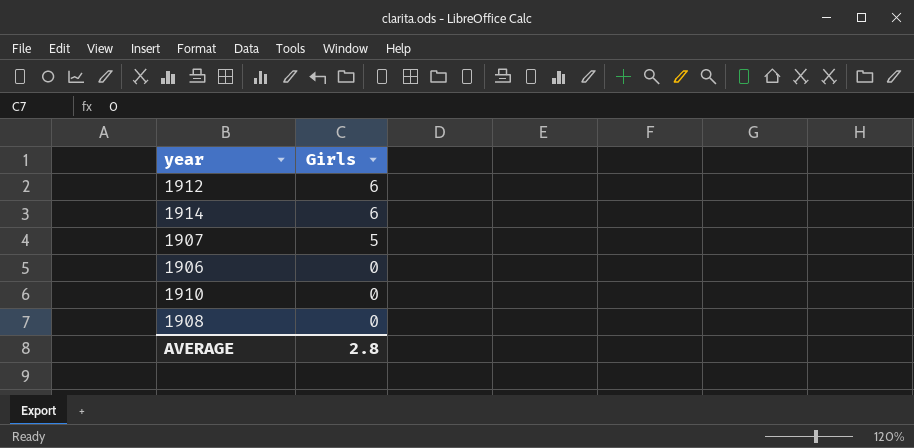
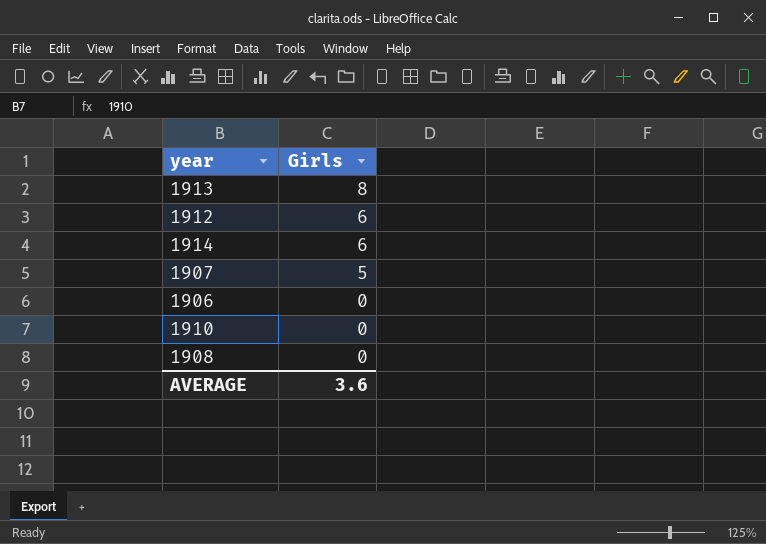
row 1913: none -> 8
AVERAGE | Girls: 2.8 -> 3.6

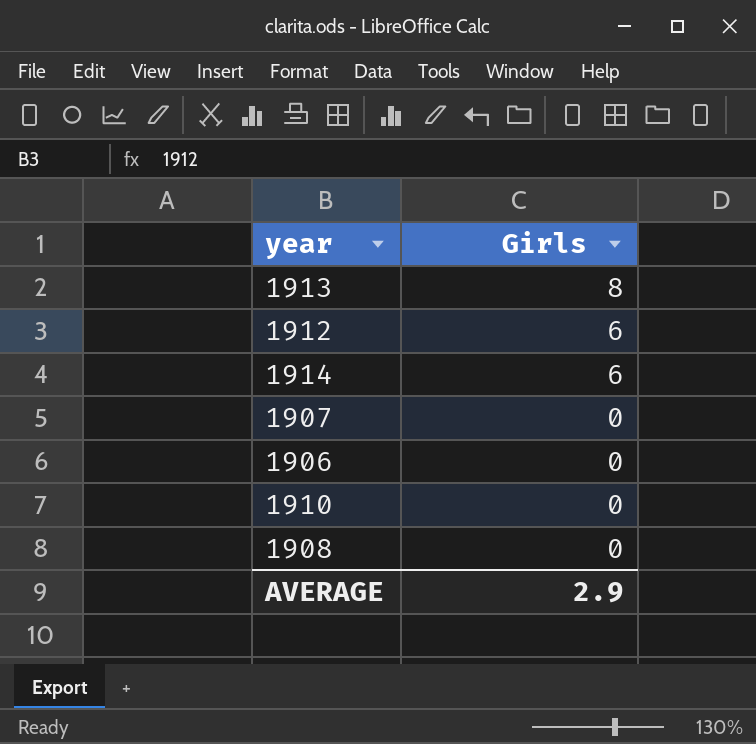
1907 | Girls: 5 -> 0
AVERAGE | Girls: 3.6 -> 2.9

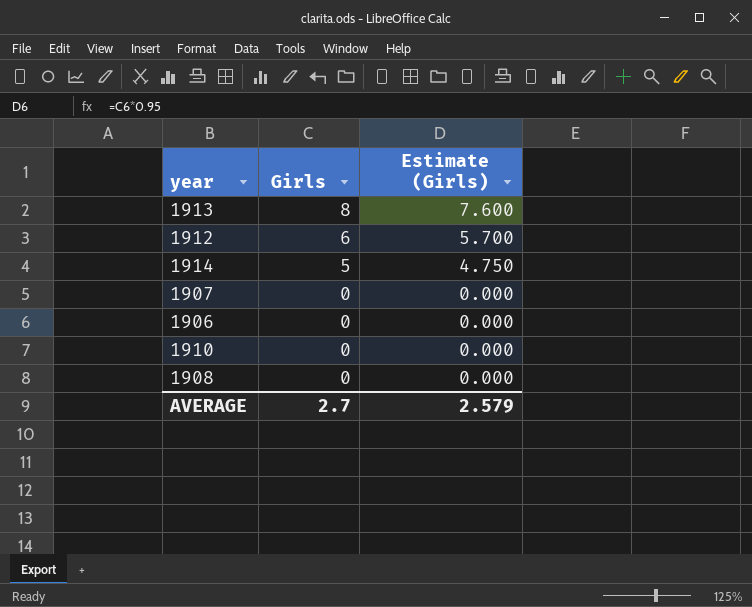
column Estimate (Girls) | formula: none -> [Girls] * 0.95
1914 | Girls: 6 -> 5
AVERAGE | Girls: 2.9 -> 2.7

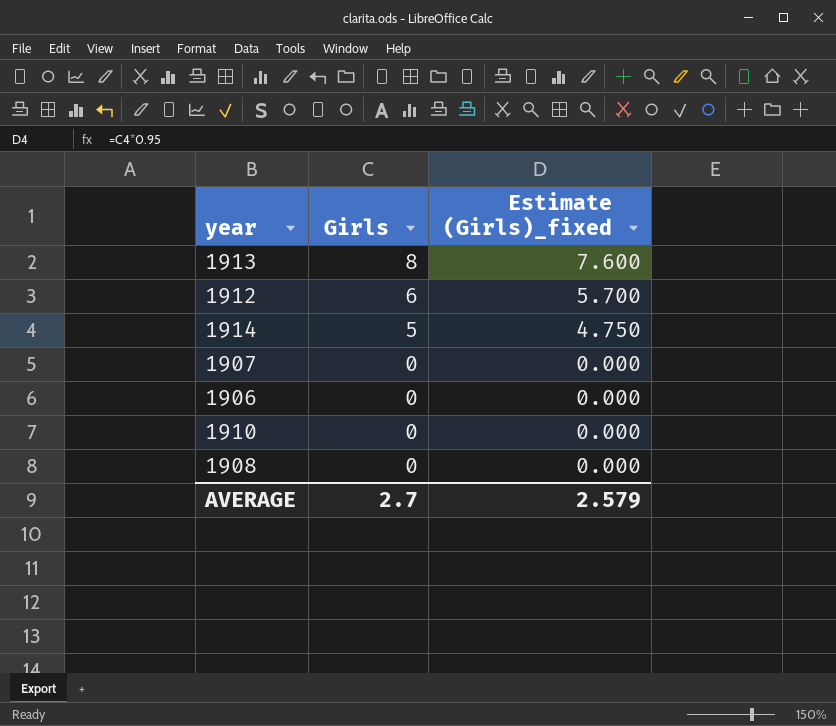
column name: Estimate (Girls) -> Estimate (Girls)_fixed

